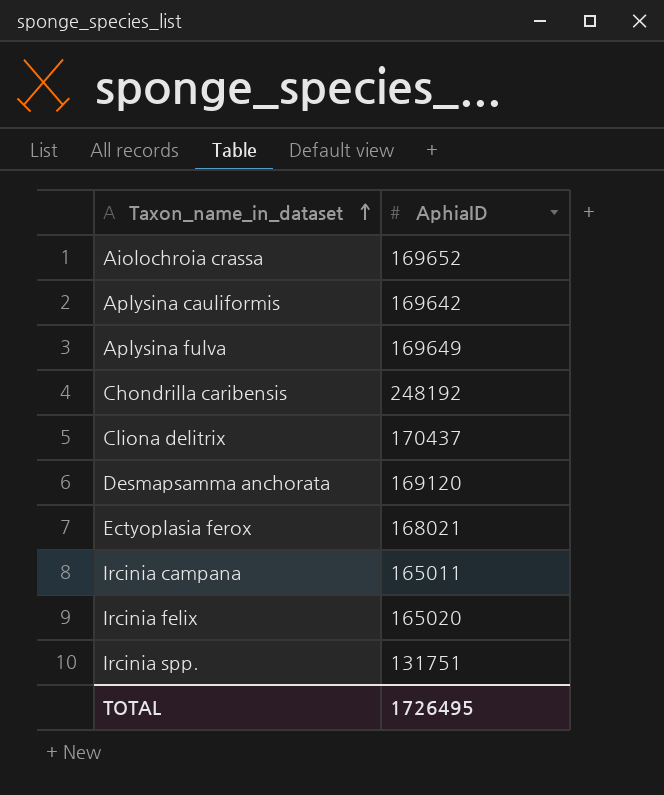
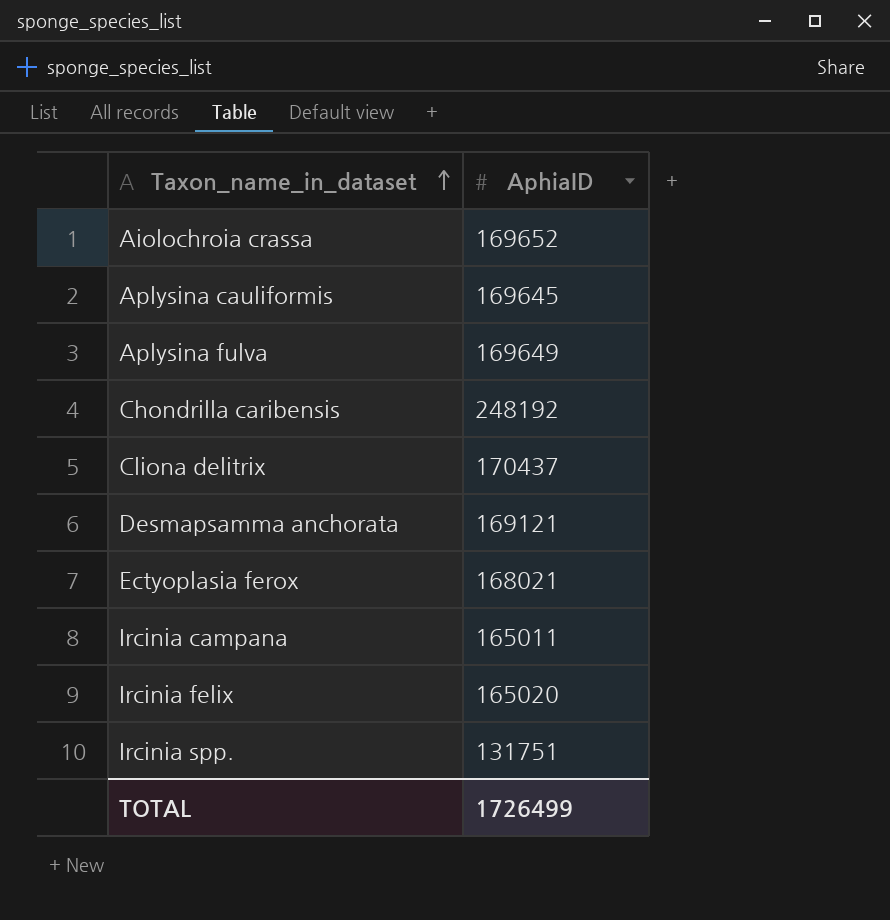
Aplysina cauliformis | AphiaID: 169642 -> 169645
Desmapsamma anchorata | AphiaID: 169120 -> 169121
TOTAL | AphiaID: 1726495 -> 1726499

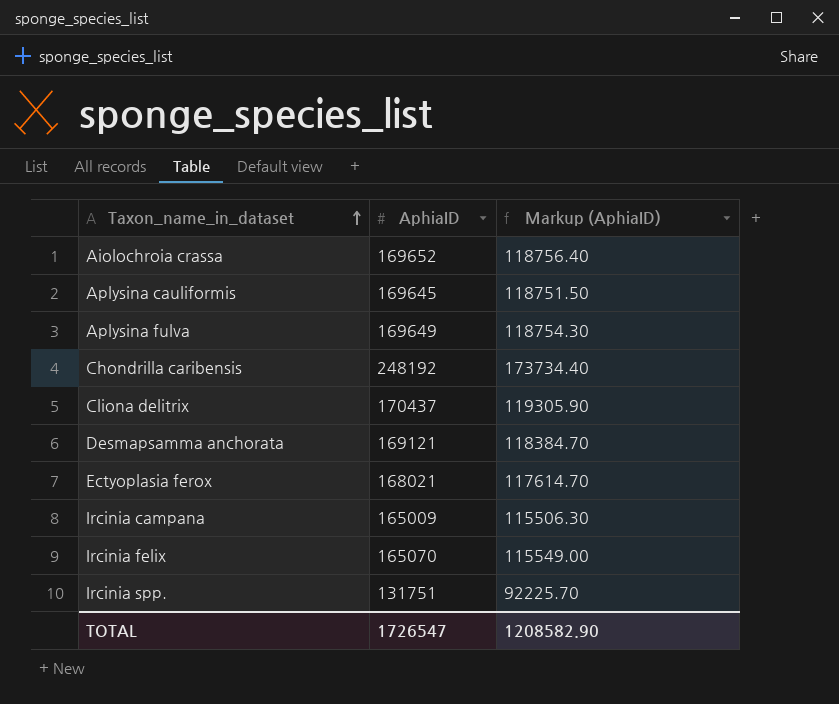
column Markup (AphiaID) | formula: none -> [AphiaID] * 0.7
Ircinia campana | AphiaID: 165011 -> 165009
Ircinia felix | AphiaID: 165020 -> 165070
TOTAL | AphiaID: 1726499 -> 1726547

